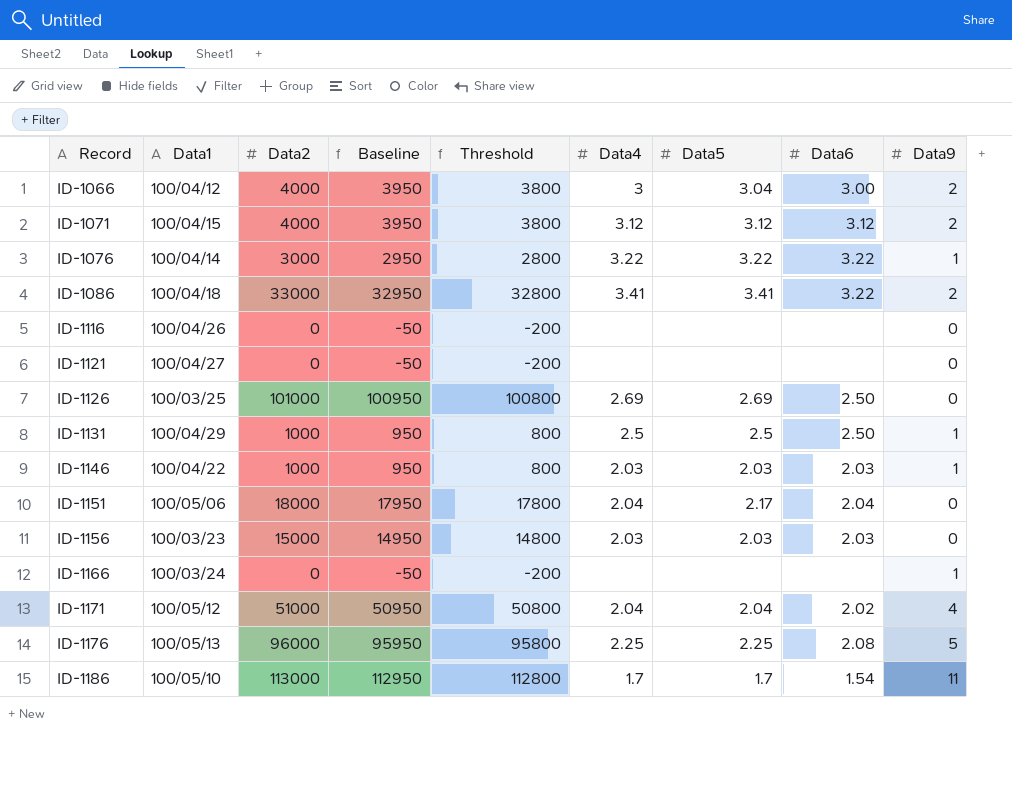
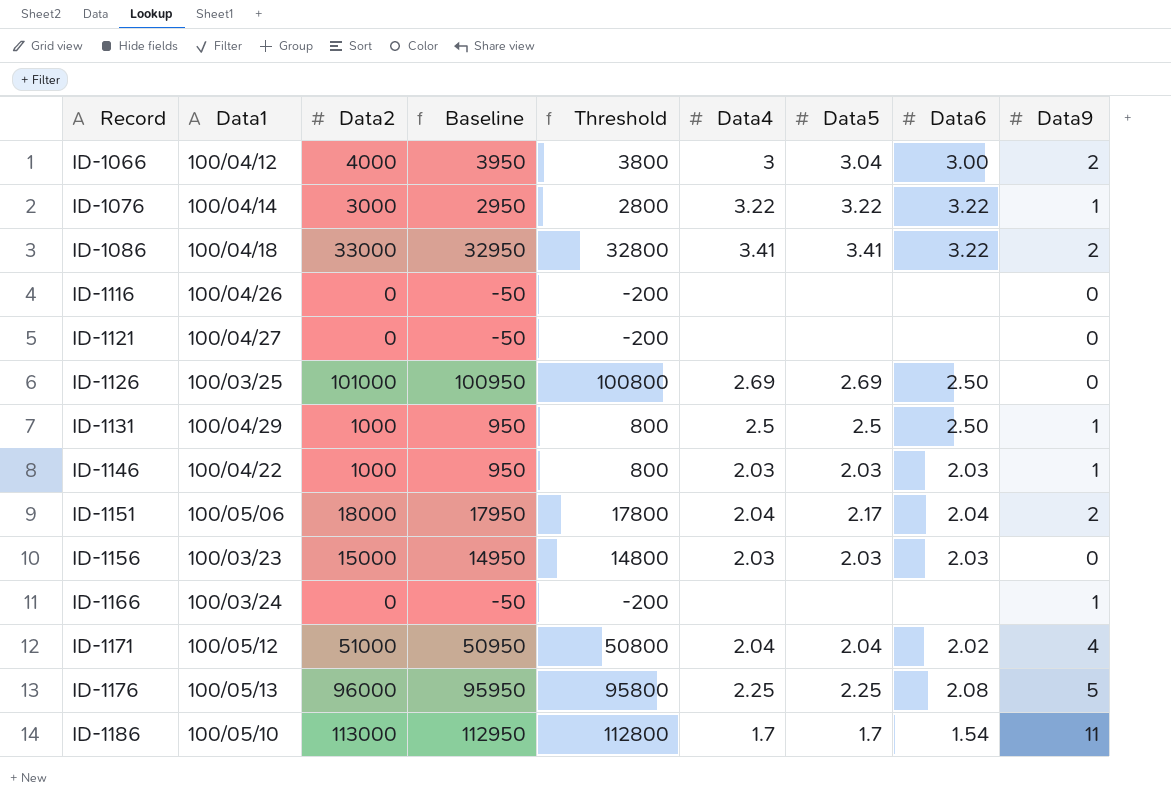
row ID-1071: 100/04/15 | 4000 | 3950 | 3800 | 3.12 | 3.12 | 3.12 | 2 -> none
ID-1151 | Data9: 0 -> 2

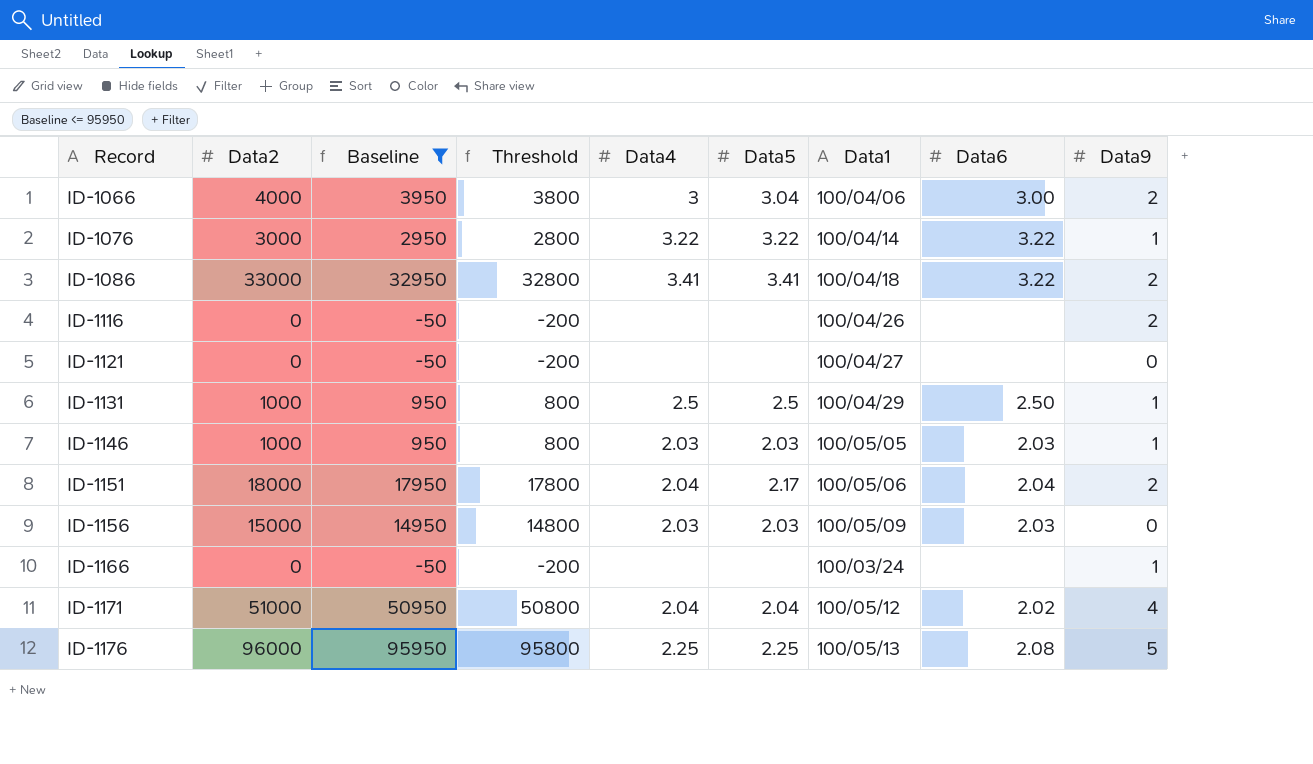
filter: none -> Baseline <= 95950
column Data1 | position: 2 -> 7
ID-1066 | Data1: 100/04/12 -> 100/04/06
ID-1116 | Data9: 0 -> 2
ID-1146 | Data1: 100/04/22 -> 100/05/05
ID-1156 | Data1: 100/03/23 -> 100/05/09

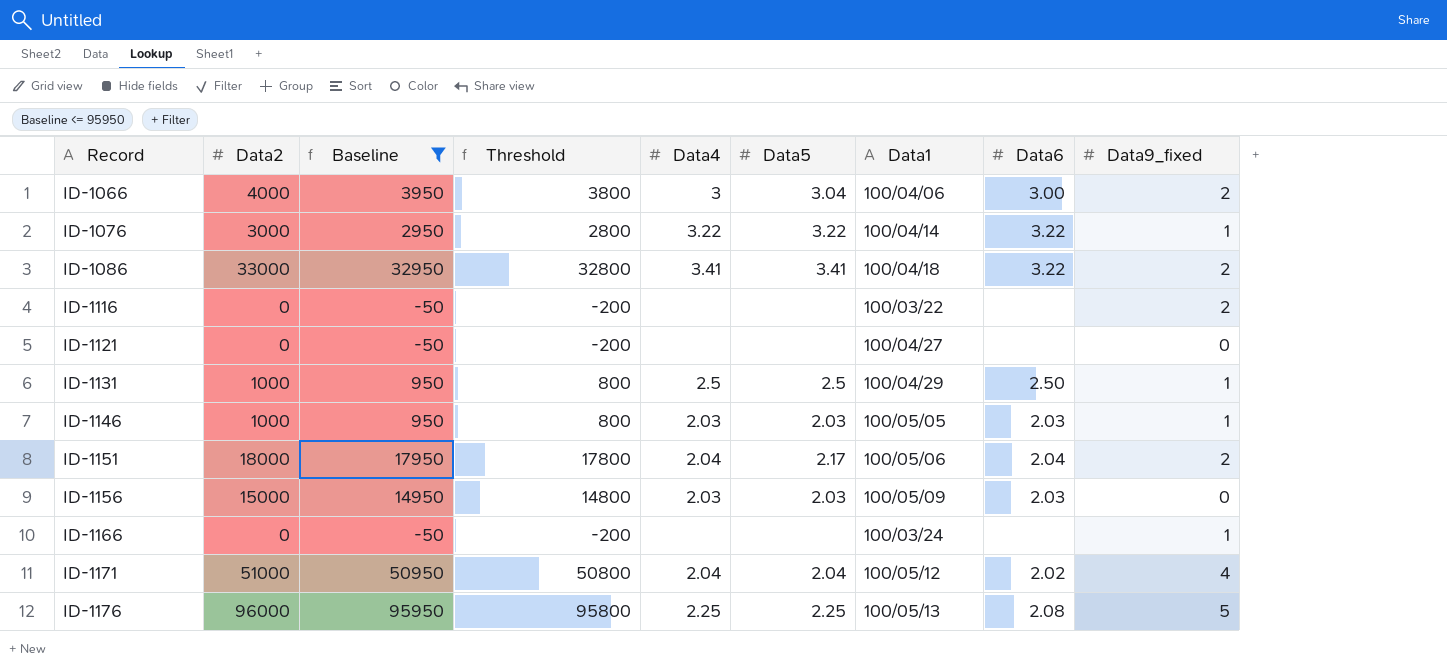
column name: Data9 -> Data9_fixed
ID-1116 | Data1: 100/04/26 -> 100/03/22

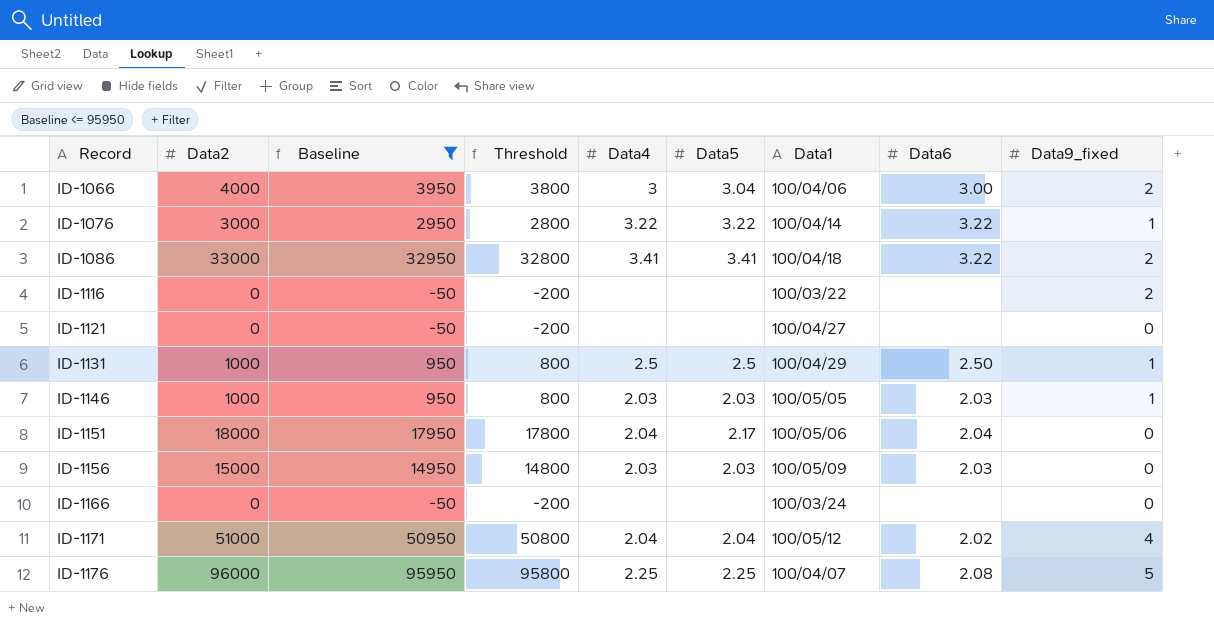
ID-1151 | Data9_fixed: 2 -> 0
ID-1166 | Data9_fixed: 1 -> 0
ID-1176 | Data1: 100/05/13 -> 100/04/07

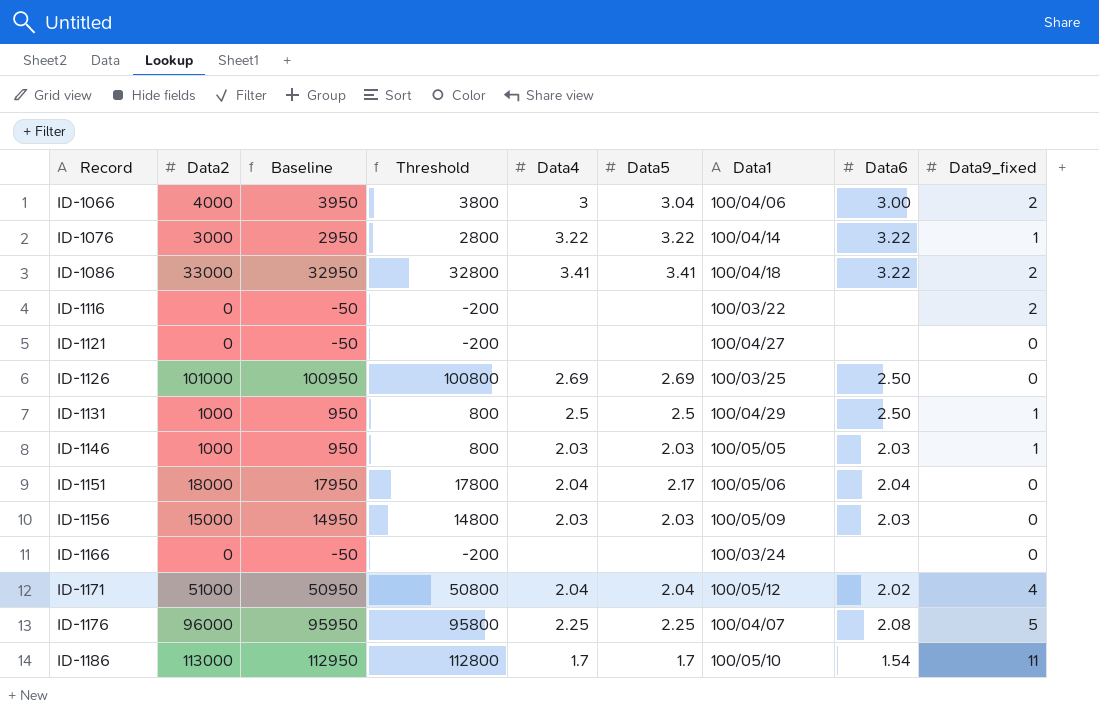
filter: Baseline <= 95950 -> none

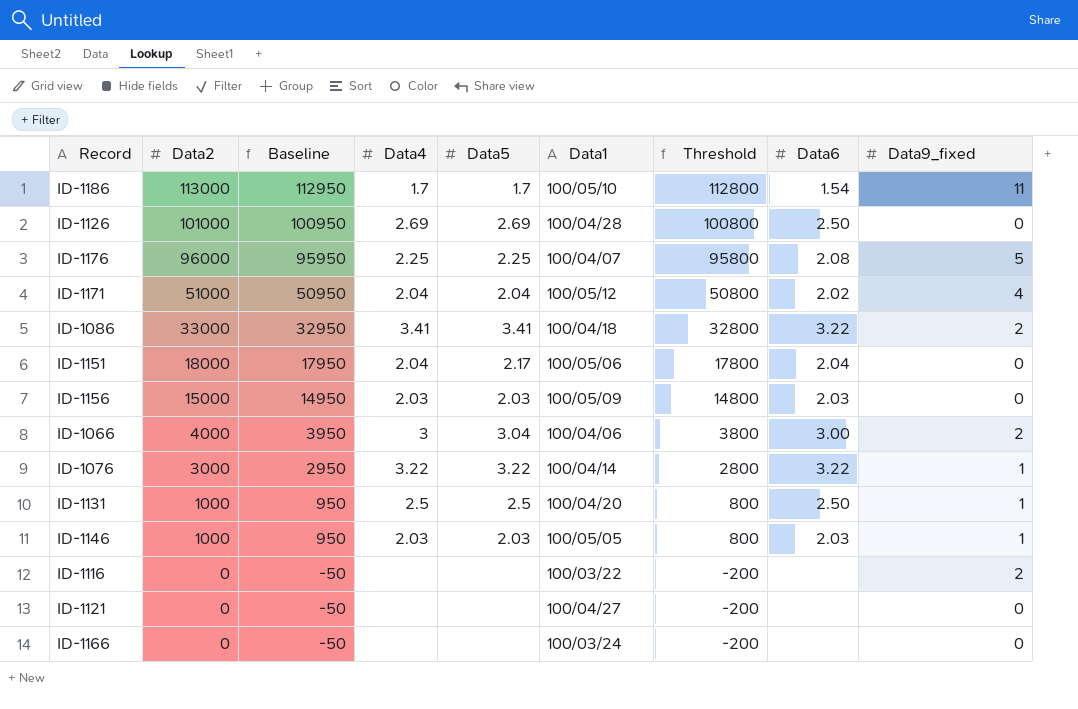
row order: Record ascending -> Data2 descending
column Threshold | position: 4 -> 7
ID-1126 | Data1: 100/03/25 -> 100/04/28
ID-1131 | Data1: 100/04/29 -> 100/04/20

